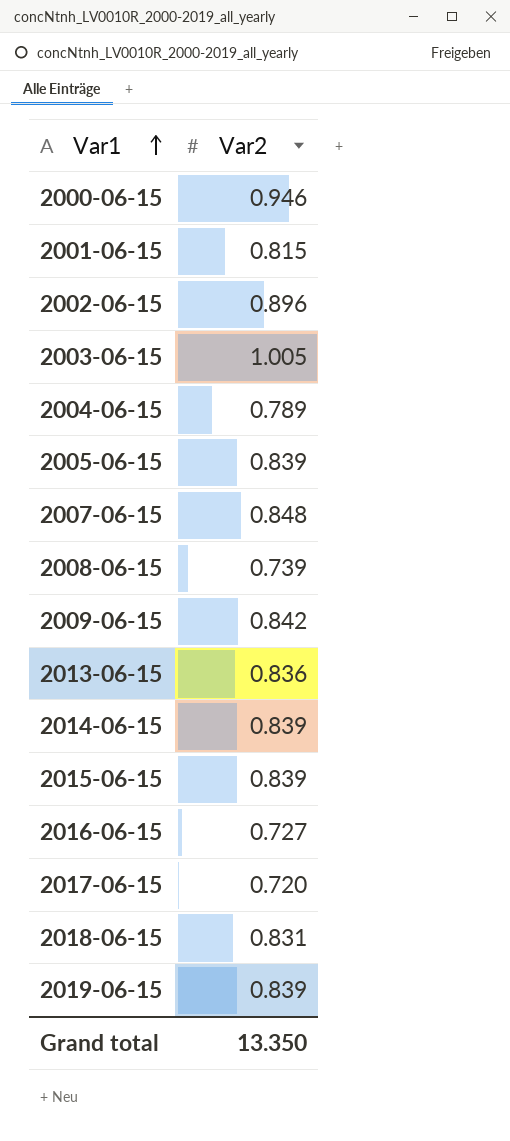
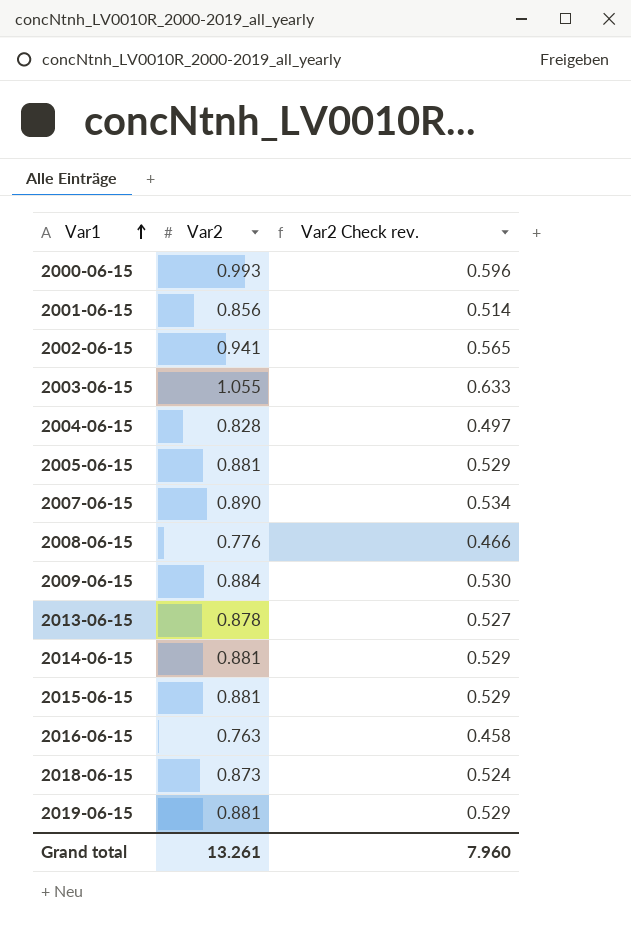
column Var2 Check rev. | formula: none -> [Var2] * 0.6
row 2017-06-15: 0.720 -> none
2000-06-15 | Var2: 0.946 -> 0.993
2001-06-15 | Var2: 0.815 -> 0.856
2002-06-15 | Var2: 0.896 -> 0.941
2003-06-15 | Var2: 1.005 -> 1.055
2004-06-15 | Var2: 0.789 -> 0.828
2005-06-15 | Var2: 0.839 -> 0.881
2007-06-15 | Var2: 0.848 -> 0.890
2008-06-15 | Var2: 0.739 -> 0.776
2009-06-15 | Var2: 0.842 -> 0.884
2013-06-15 | Var2: 0.836 -> 0.878
2014-06-15 | Var2: 0.839 -> 0.881
2015-06-15 | Var2: 0.839 -> 0.881
2016-06-15 | Var2: 0.727 -> 0.763
2018-06-15 | Var2: 0.831 -> 0.873
2019-06-15 | Var2: 0.839 -> 0.881
Grand total | Var2: 13.350 -> 13.261

